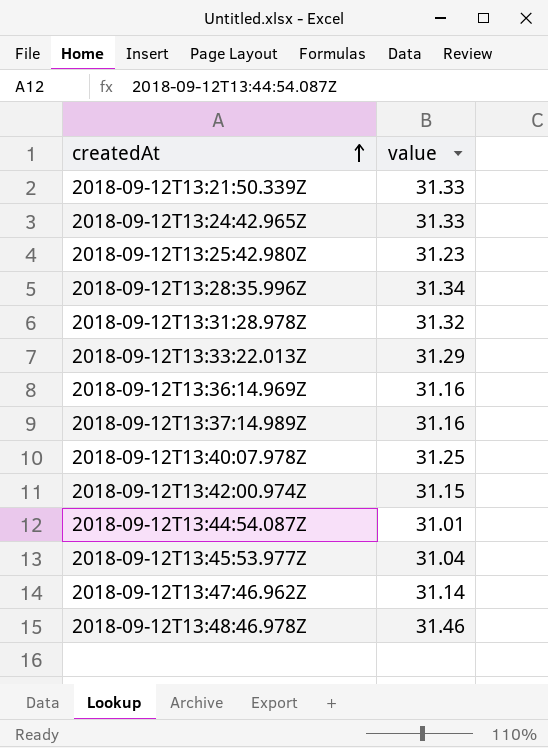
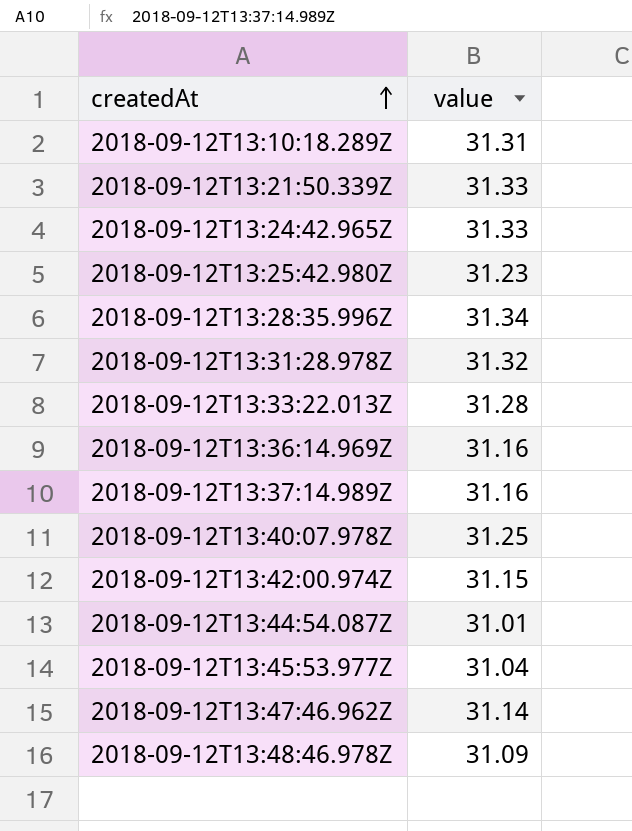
row 2018-09-12T13:10:18.289Z: none -> 31.31
2018-09-12T13:33:22.013Z | value: 31.29 -> 31.28
2018-09-12T13:48:46.978Z | value: 31.46 -> 31.09

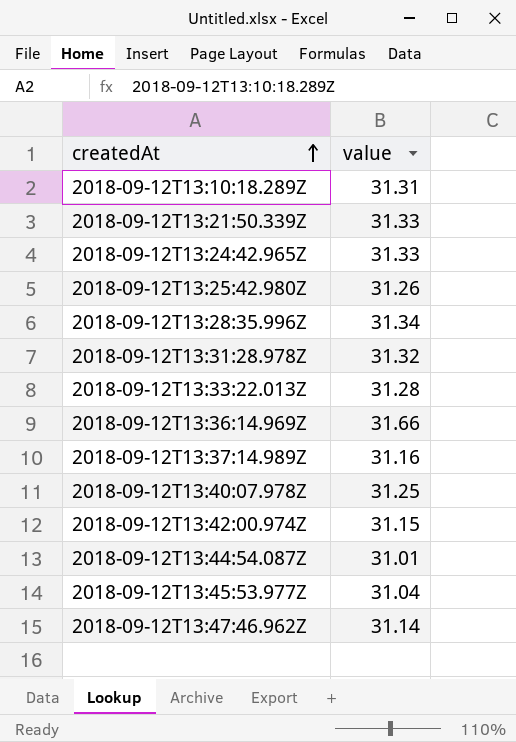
row 2018-09-12T13:48:46.978Z: 31.09 -> none
2018-09-12T13:25:42.980Z | value: 31.23 -> 31.26
2018-09-12T13:36:14.969Z | value: 31.16 -> 31.66

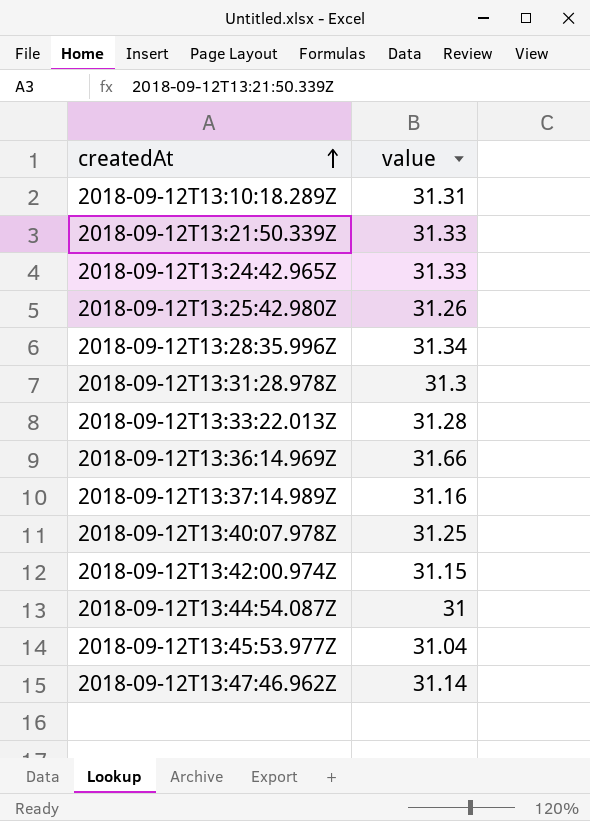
2018-09-12T13:31:28.978Z | value: 31.32 -> 31.3
2018-09-12T13:44:54.087Z | value: 31.01 -> 31

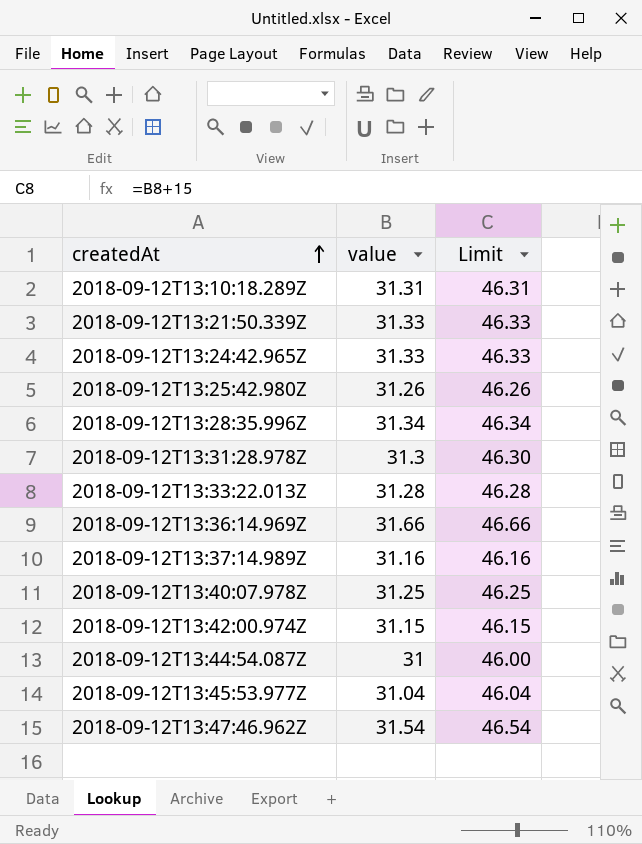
column Limit | formula: none -> [value] + 15
2018-09-12T13:47:46.962Z | value: 31.14 -> 31.54

